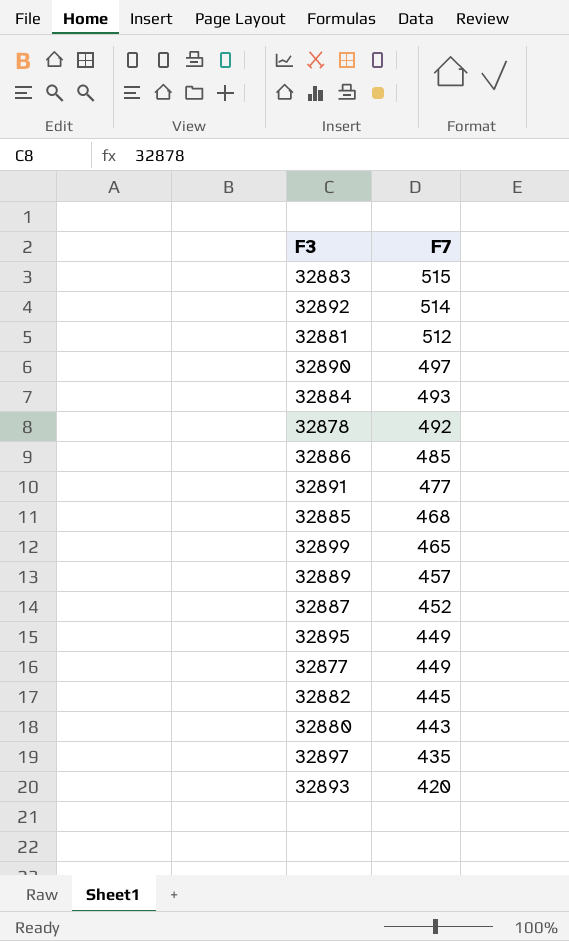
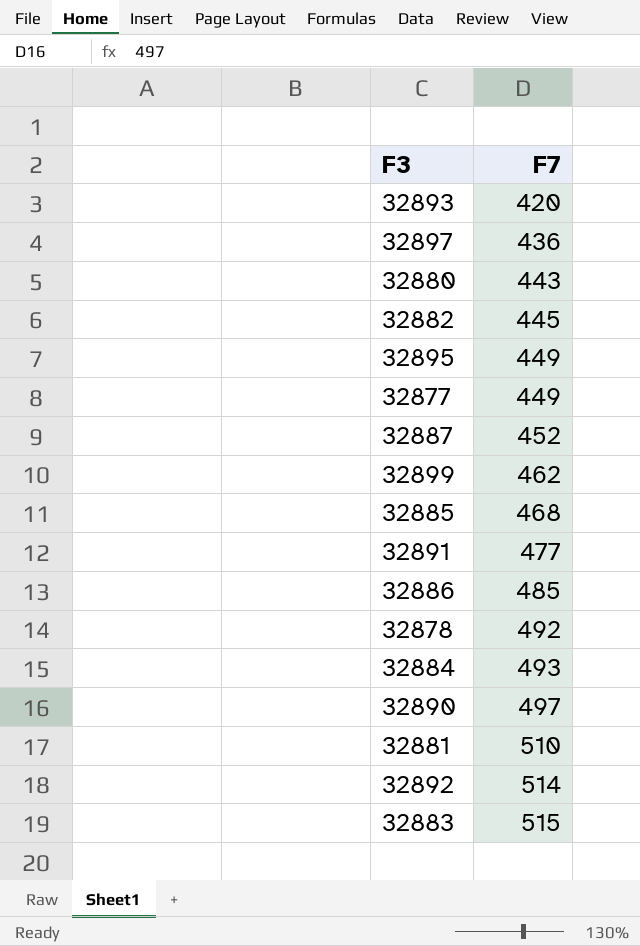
row order: F7 descending -> F7 ascending
row 32889: 457 -> none
32897 | F7: 435 -> 436
32899 | F7: 465 -> 462
32881 | F7: 512 -> 510

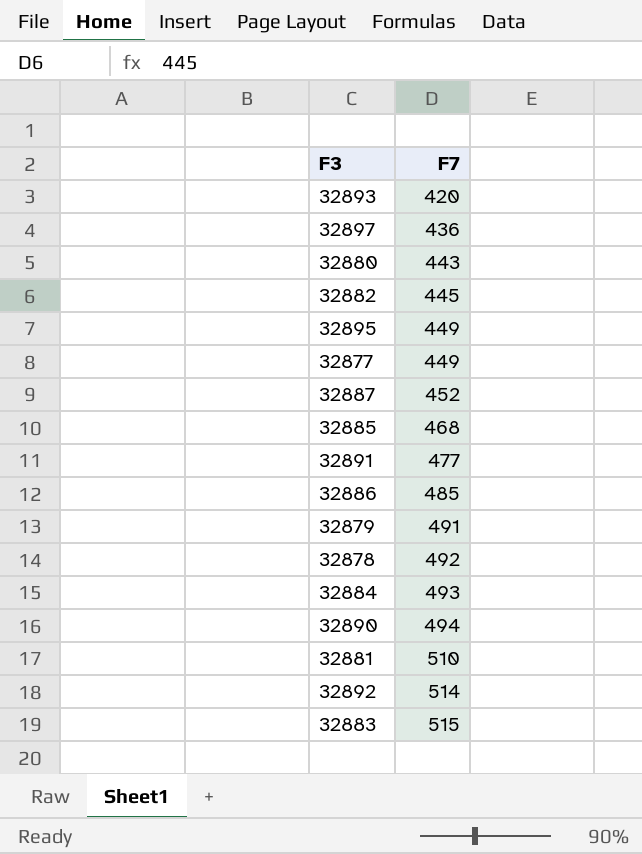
row 32899: 462 -> none
row 32879: none -> 491
32890 | F7: 497 -> 494

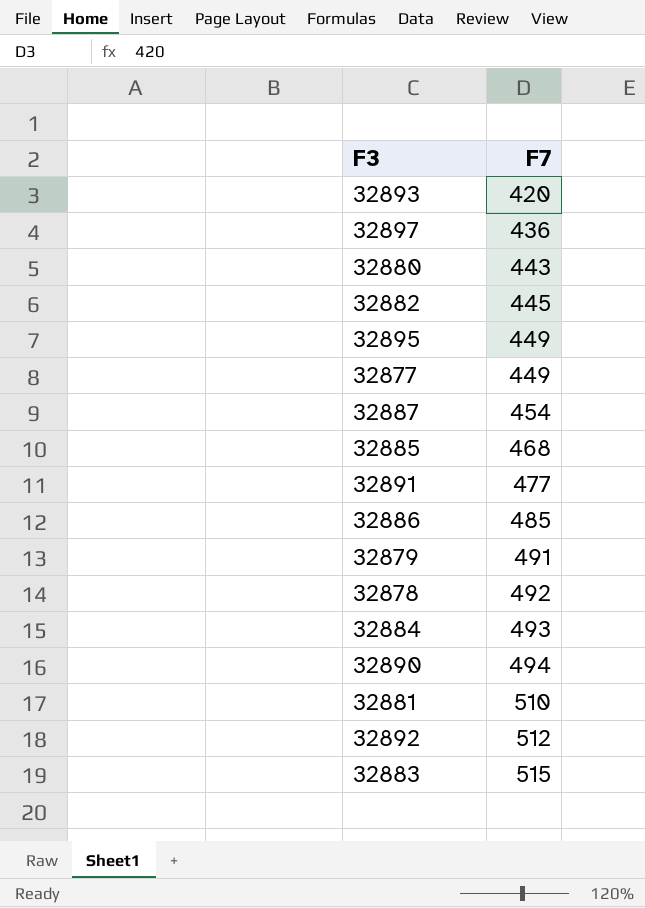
32887 | F7: 452 -> 454
32892 | F7: 514 -> 512

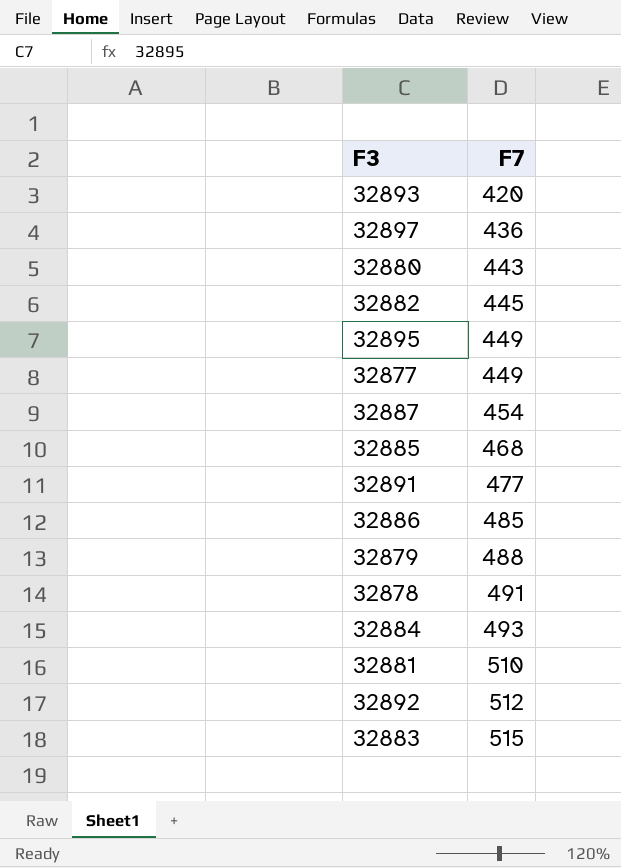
row 32890: 494 -> none
32879 | F7: 491 -> 488
32878 | F7: 492 -> 491

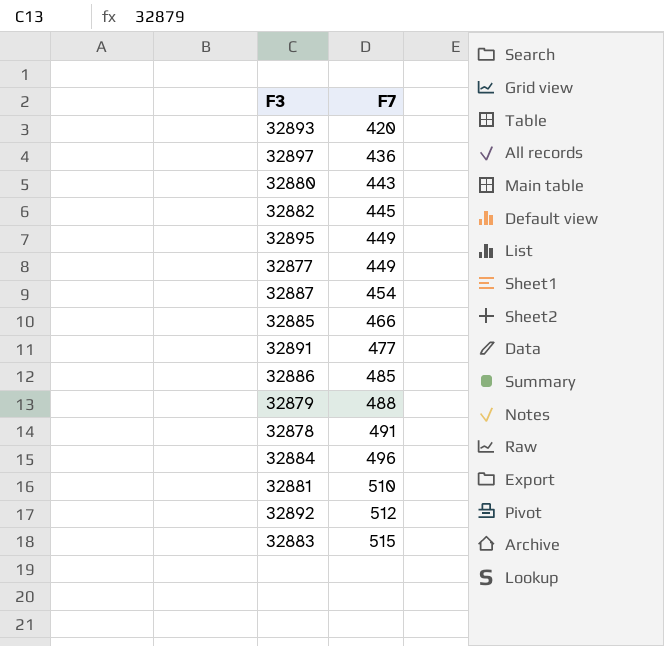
32885 | F7: 468 -> 466
32884 | F7: 493 -> 496

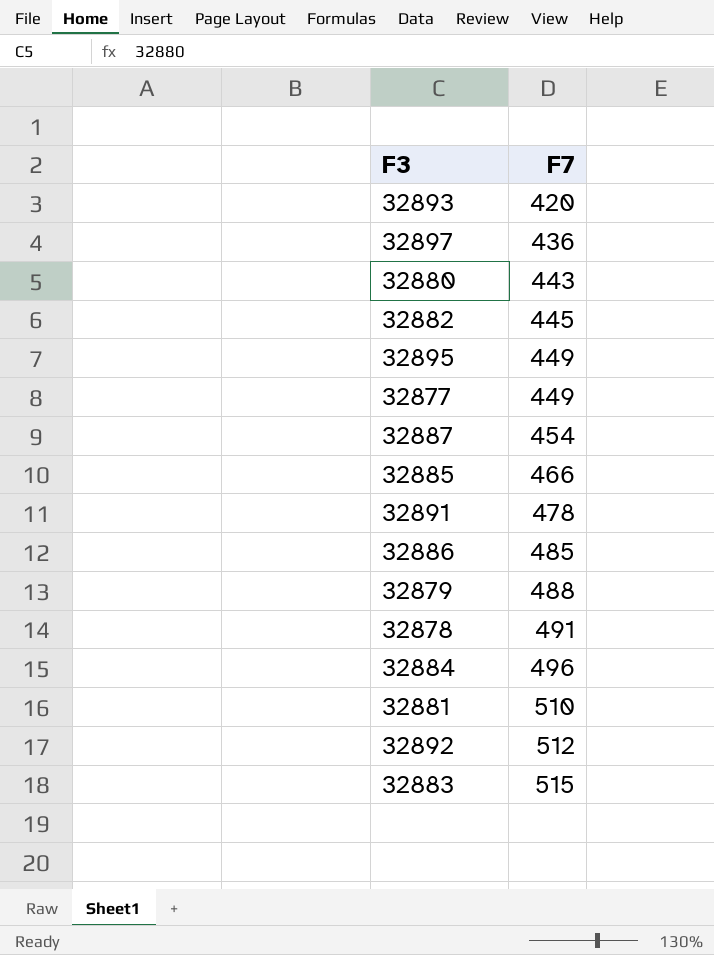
32891 | F7: 477 -> 478

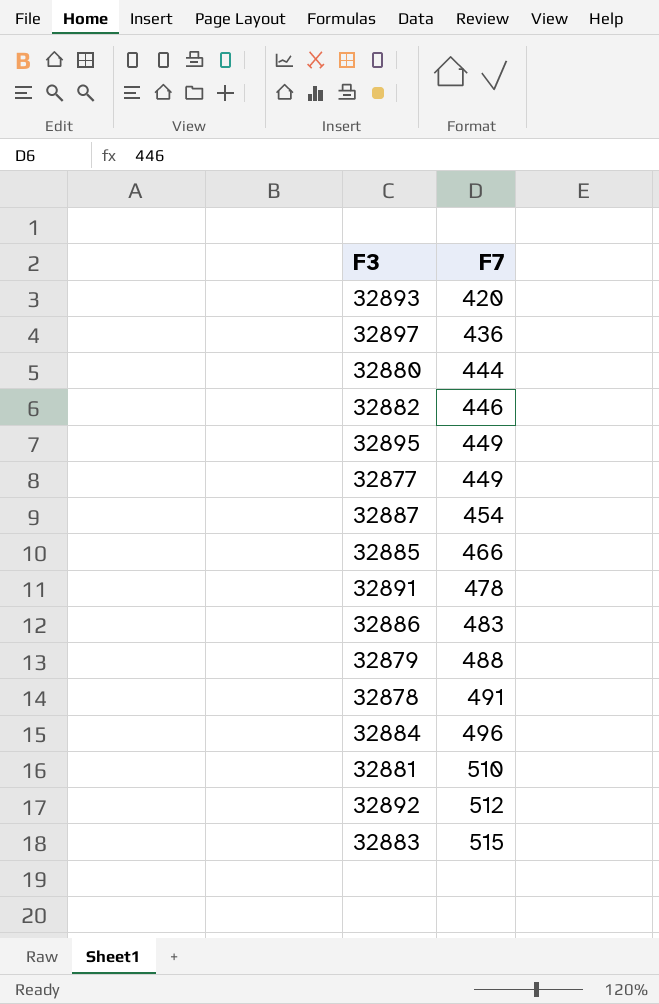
32880 | F7: 443 -> 444
32882 | F7: 445 -> 446
32886 | F7: 485 -> 483

